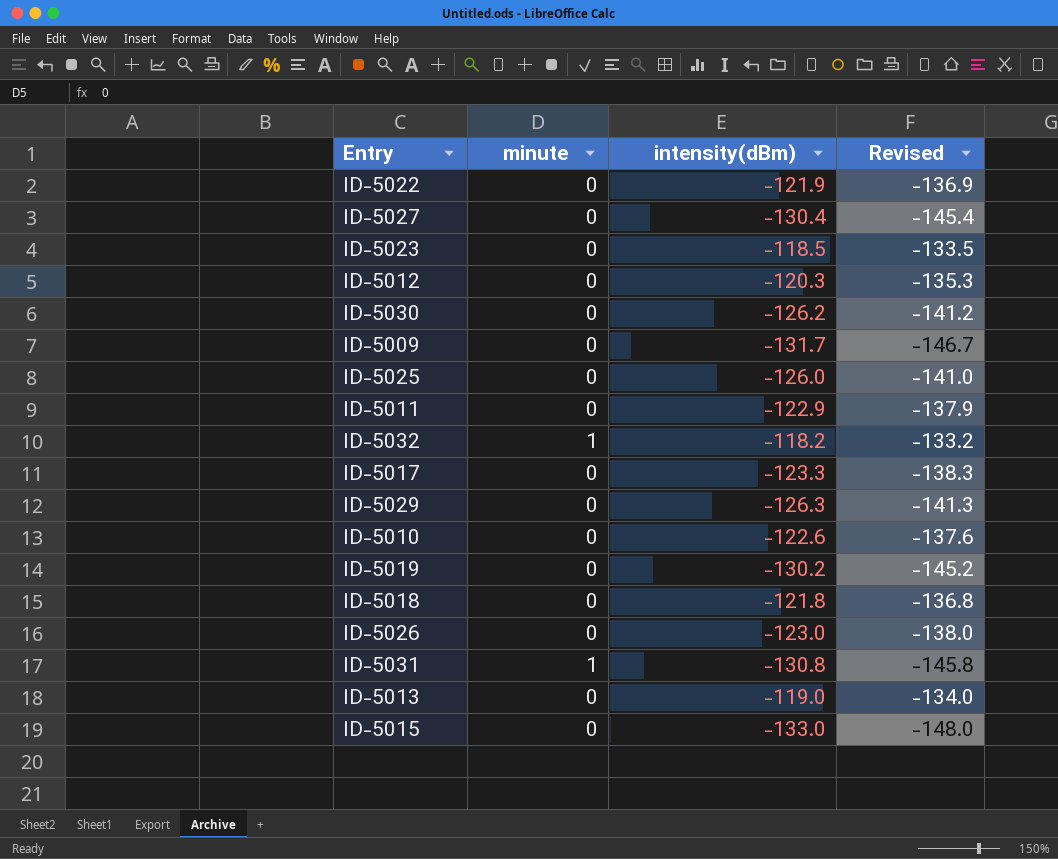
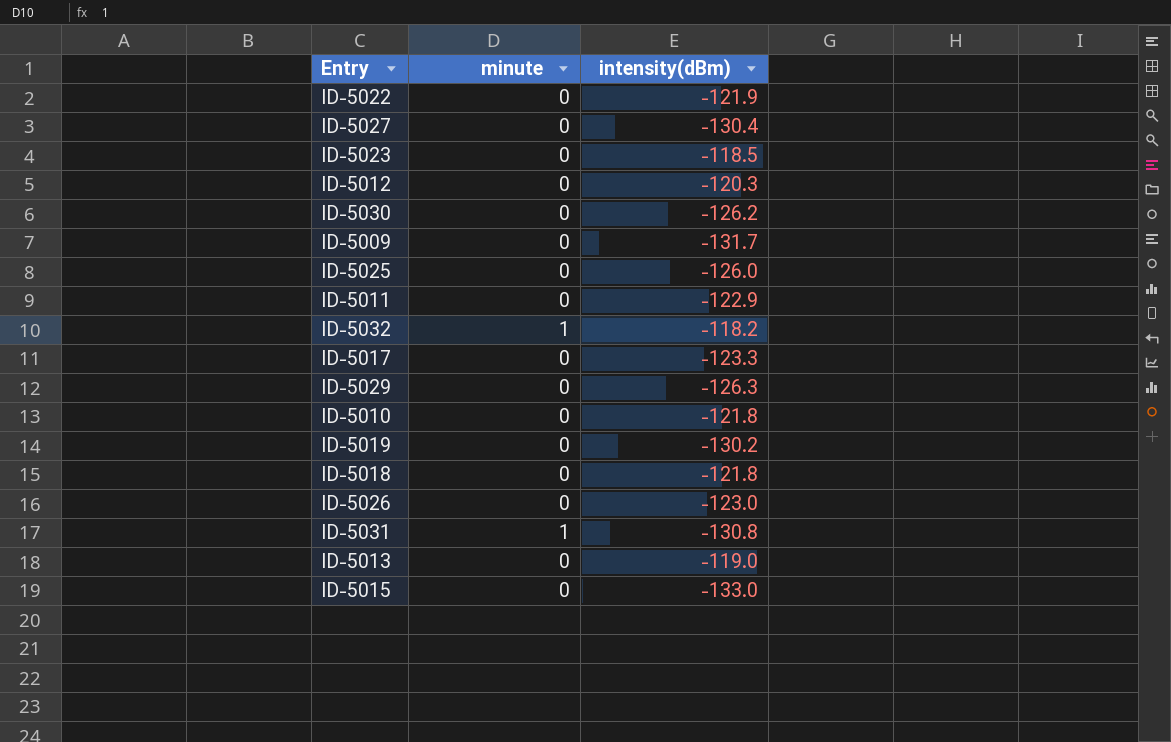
column Revised | formula: [intensity(dBm)] - 15 -> none
ID-5010 | intensity(dBm): -122.6 -> -121.8

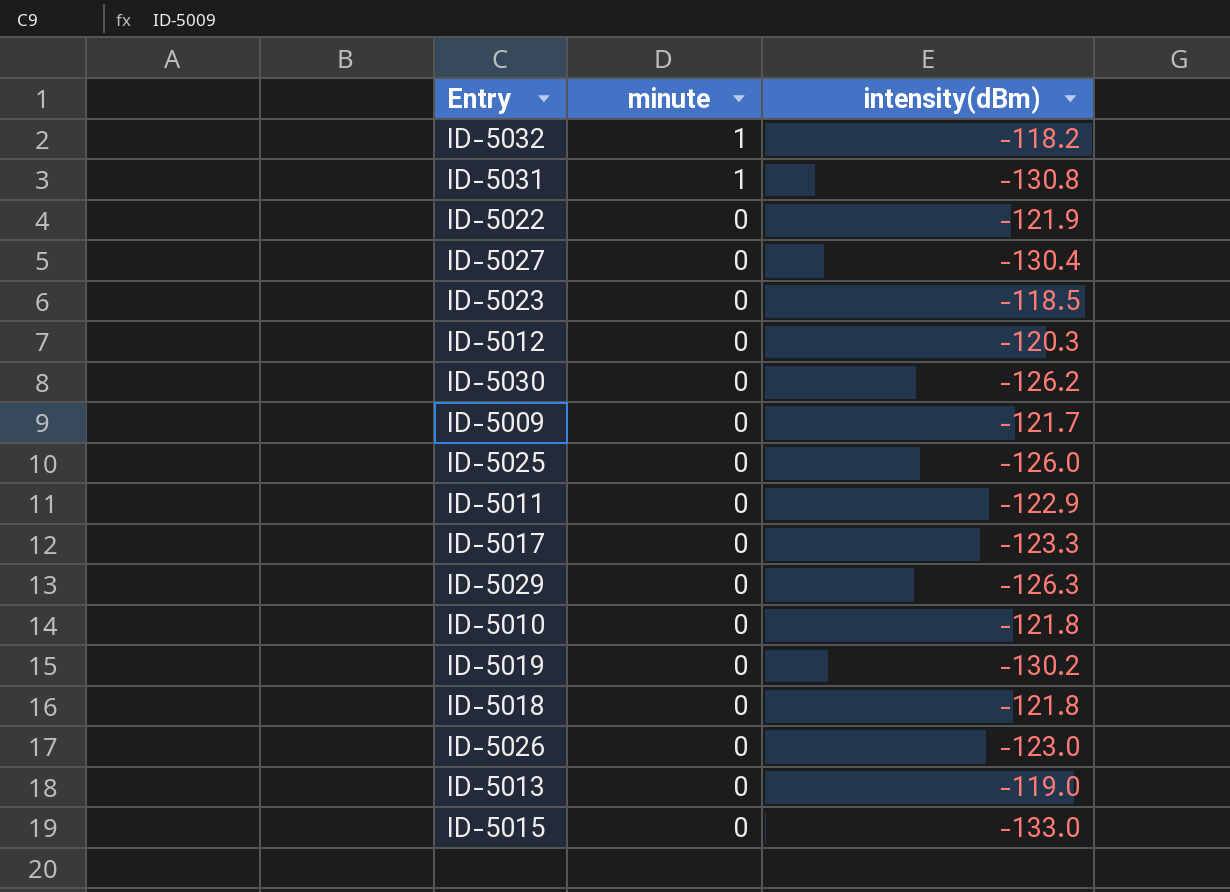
row order: none -> minute descending
ID-5009 | intensity(dBm): -131.7 -> -121.7

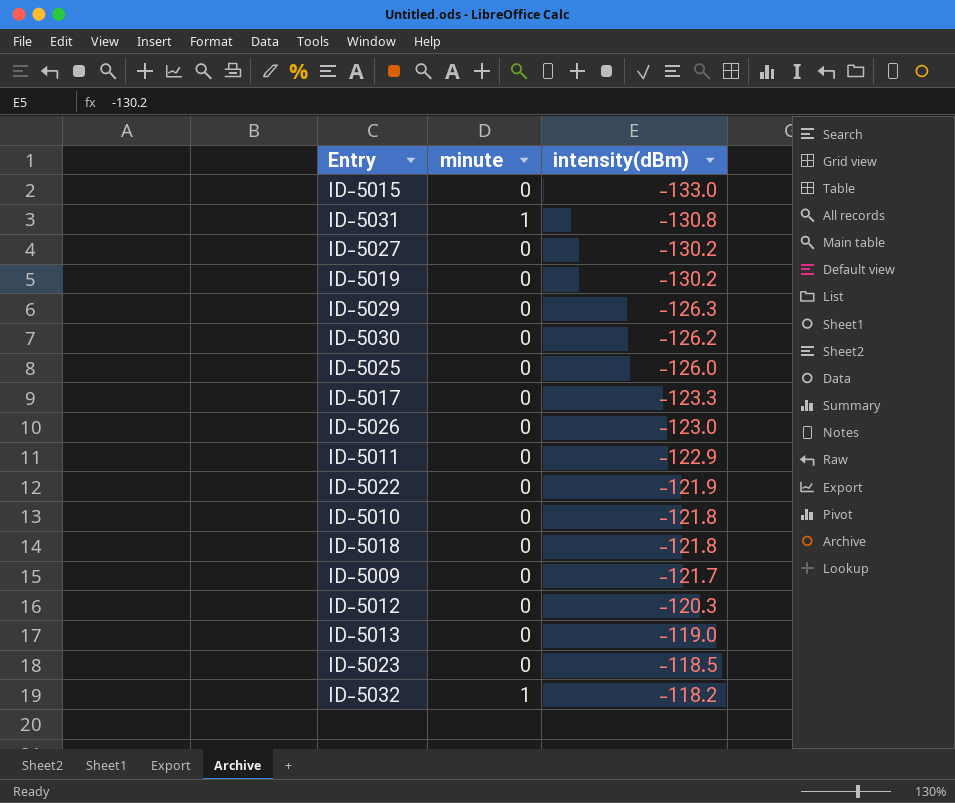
row order: minute descending -> intensity(dBm) ascending
ID-5027 | intensity(dBm): -130.4 -> -130.2

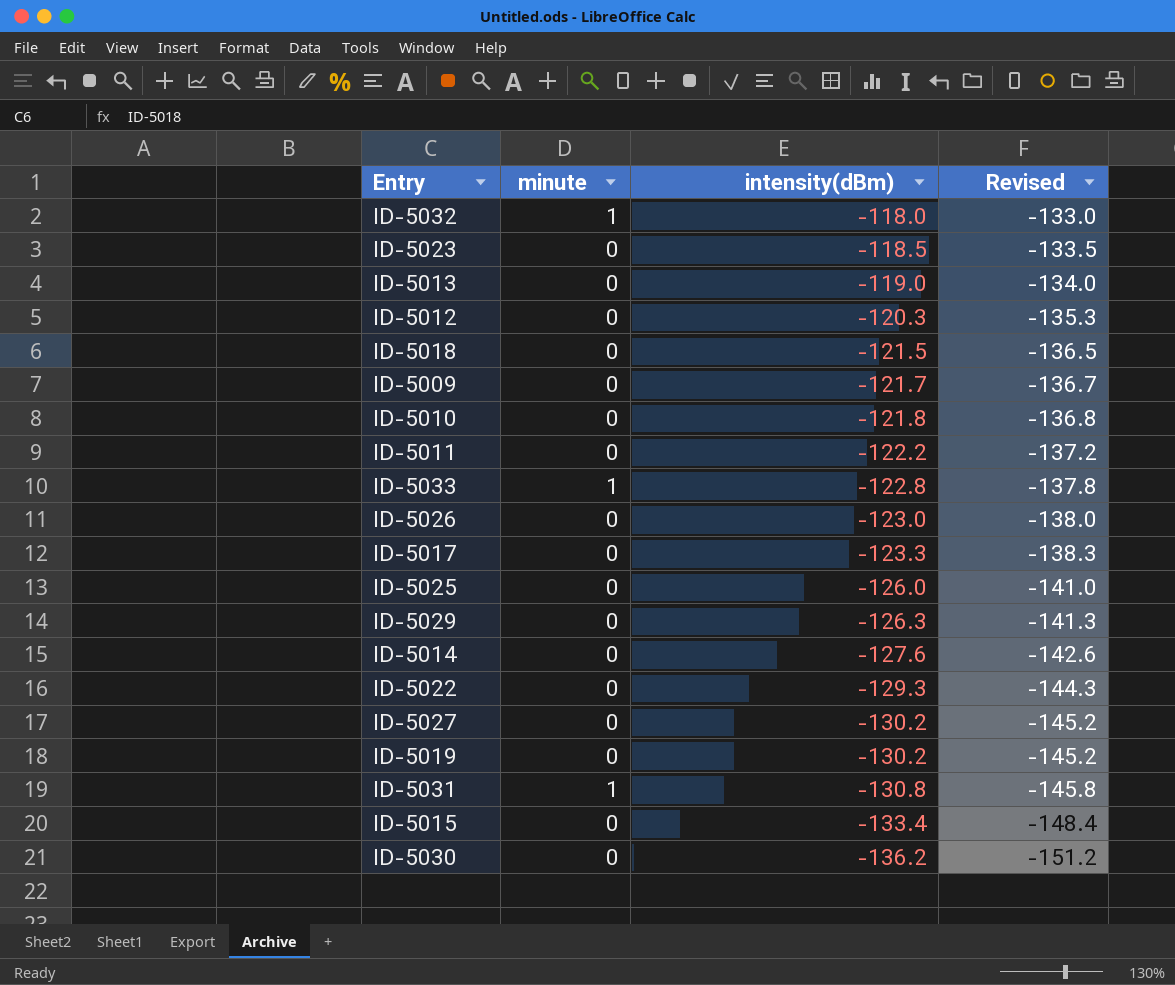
row order: intensity(dBm) ascending -> intensity(dBm) descending
column Revised | formula: none -> [intensity(dBm)] - 15
ID-5032 | intensity(dBm): -118.2 -> -118.0
ID-5018 | intensity(dBm): -121.8 -> -121.5
ID-5011 | intensity(dBm): -122.9 -> -122.2
row ID-5033: none -> 1 | -122.8 | -137.8
row ID-5014: none -> 0 | -127.6 | -142.6
ID-5022 | intensity(dBm): -121.9 -> -129.3
ID-5015 | intensity(dBm): -133.0 -> -133.4
ID-5030 | intensity(dBm): -126.2 -> -136.2

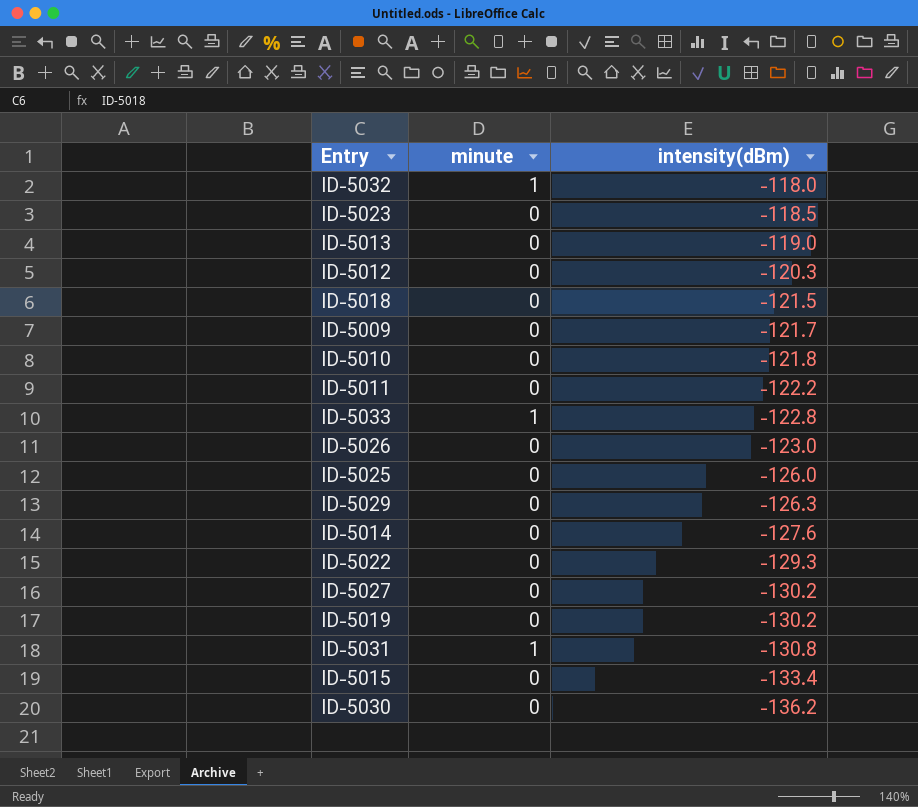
column Revised | formula: [intensity(dBm)] - 15 -> none
row ID-5017: 0 | -123.3 | -138.3 -> none

